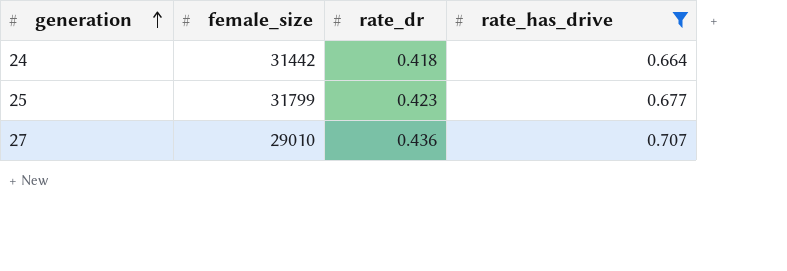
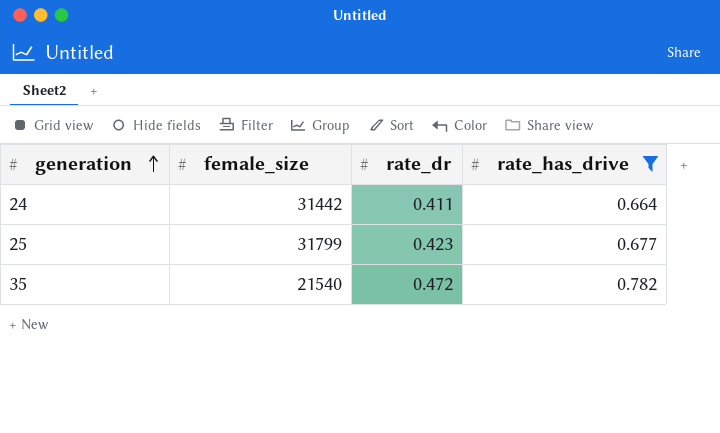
row 27: 29010 | 0.436 | 0.707 -> none
24 | rate_dr: 0.418 -> 0.411
row 35: none -> 21540 | 0.472 | 0.782

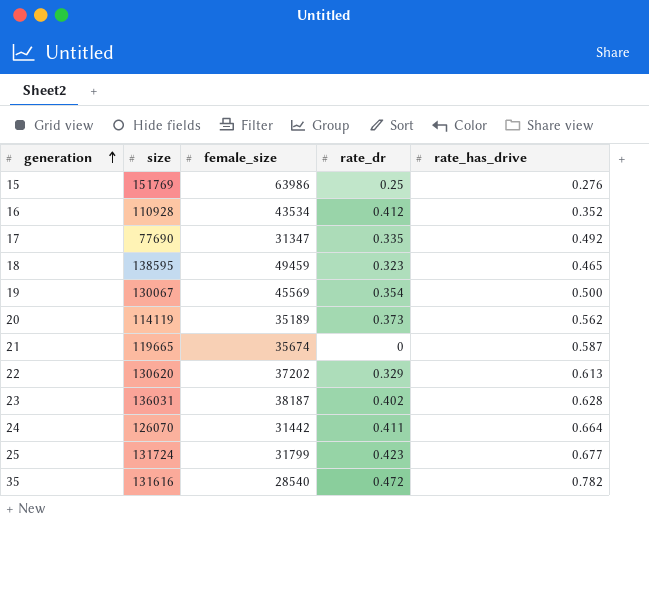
filter: rate_has_drive >= 0.664 -> none
column size | position: none -> 2
35 | female_size: 21540 -> 28540

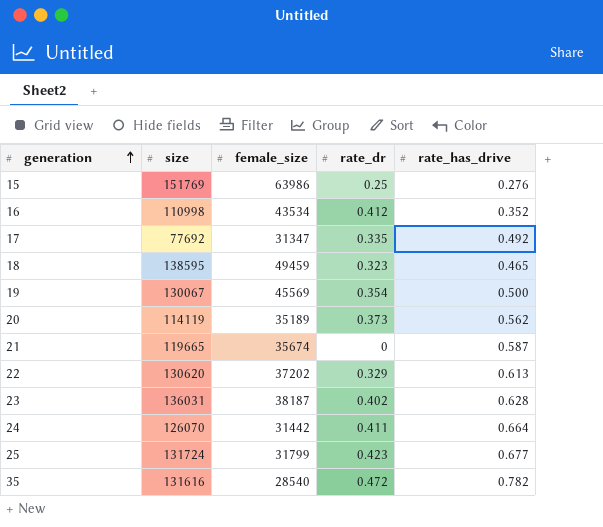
16 | size: 110928 -> 110998
17 | size: 77690 -> 77692

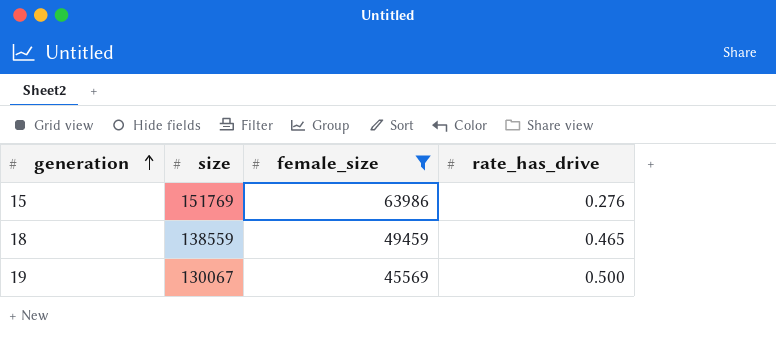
filter: none -> female_size >= 45569
column rate_dr | position: 4 -> none
18 | size: 138595 -> 138559

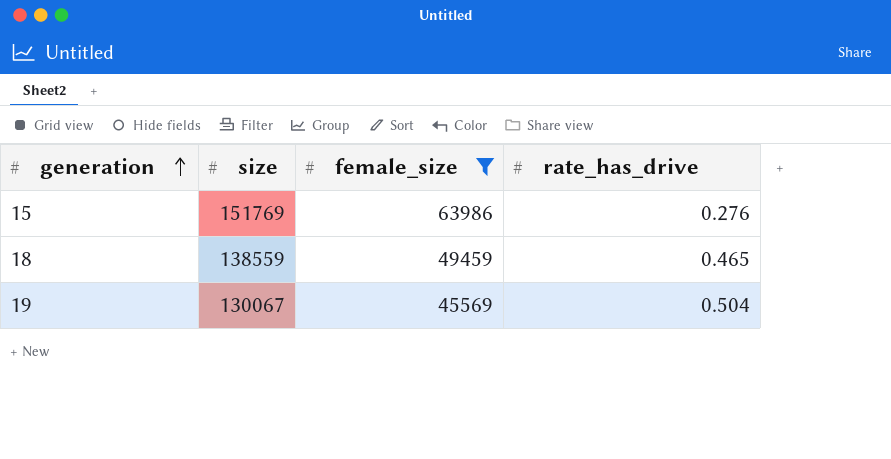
19 | rate_has_drive: 0.500 -> 0.504

